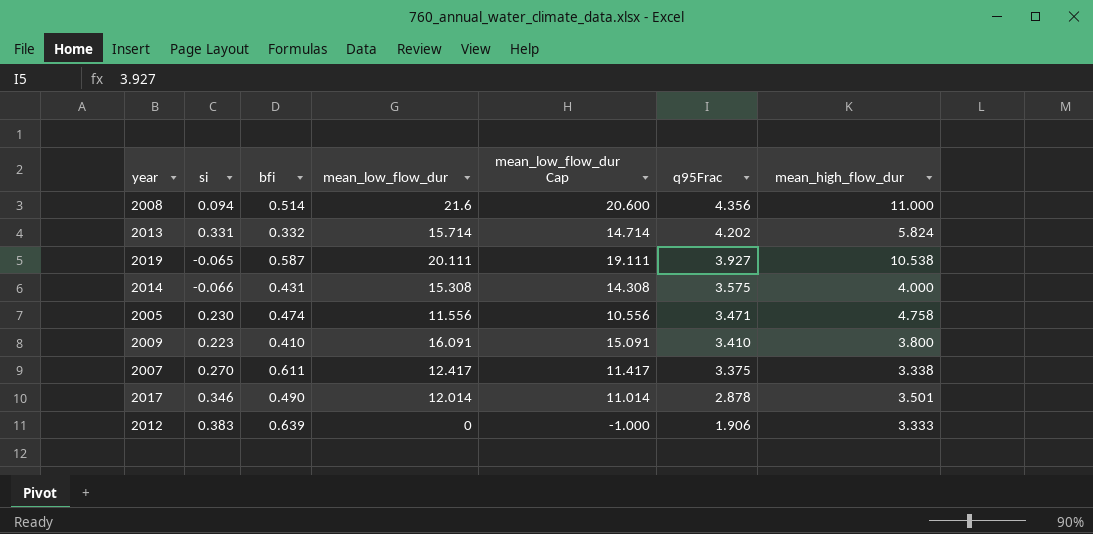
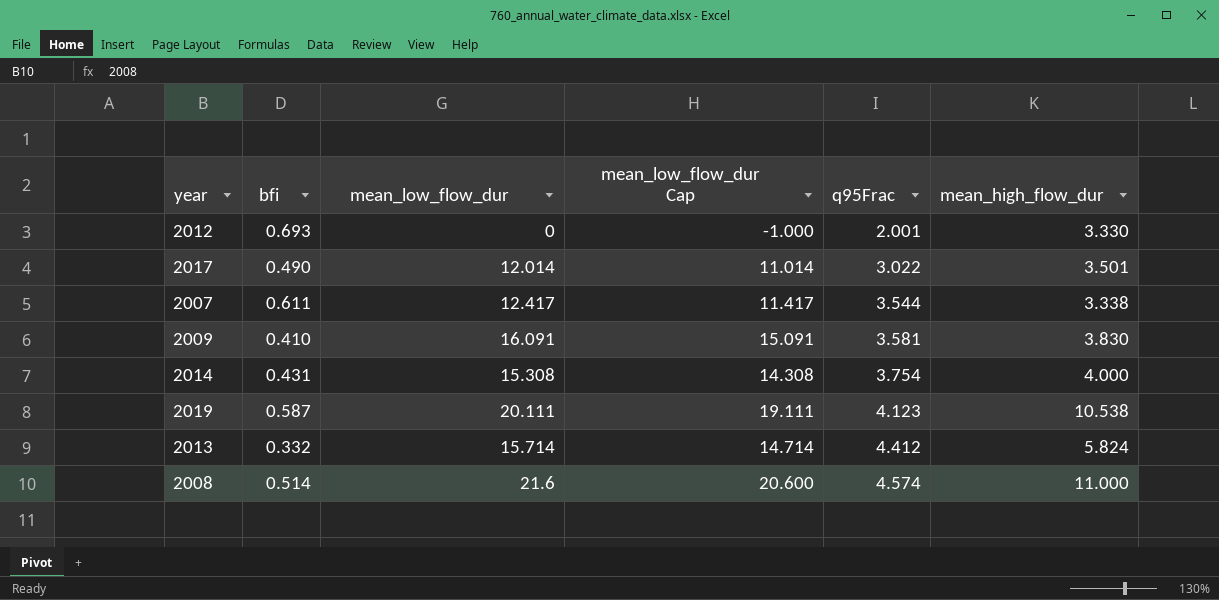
row order: q95Frac descending -> q95Frac ascending
column si | position: 2 -> none
row 2005: 0.230 | 0.474 | 11.556 | 10.556 | 3.471 | 4.758 -> none
2012 | bfi: 0.639 -> 0.693
2012 | q95Frac: 1.906 -> 2.001
2012 | mean_high_flow_dur: 3.333 -> 3.330
2017 | q95Frac: 2.878 -> 3.022
2007 | q95Frac: 3.375 -> 3.544
2009 | q95Frac: 3.410 -> 3.581
2009 | mean_high_flow_dur: 3.800 -> 3.830
2014 | q95Frac: 3.575 -> 3.754
2019 | q95Frac: 3.927 -> 4.123
2013 | q95Frac: 4.202 -> 4.412
2008 | q95Frac: 4.356 -> 4.574

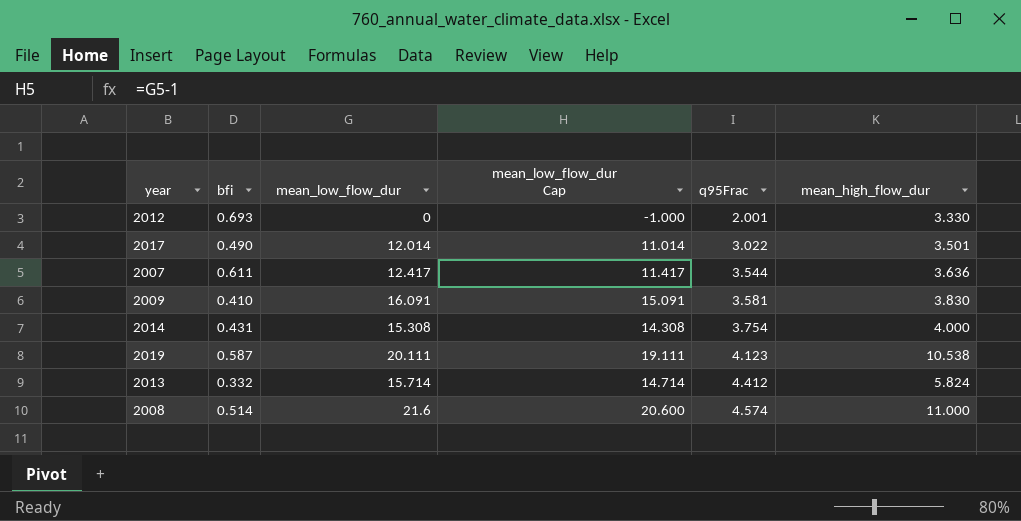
2007 | mean_high_flow_dur: 3.338 -> 3.636

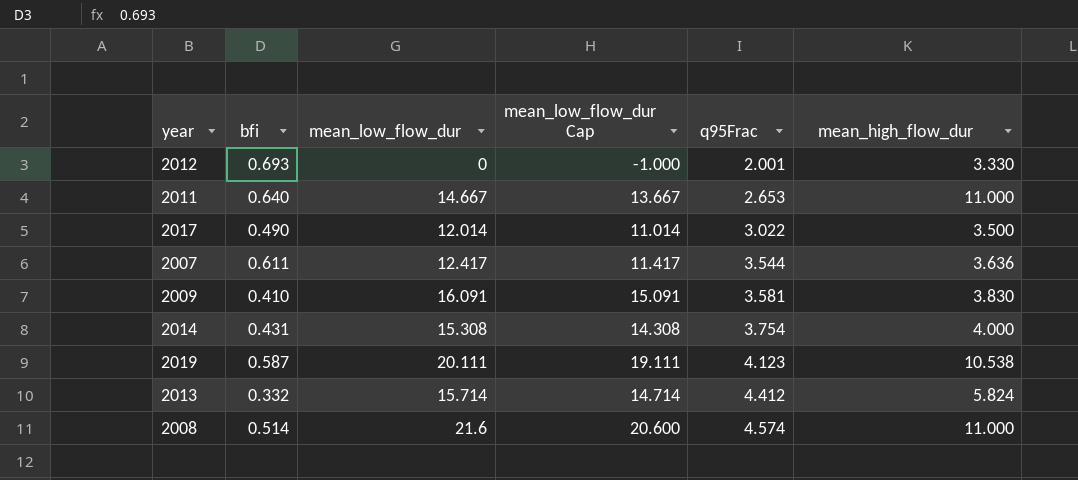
row 2011: none -> 0.640 | 14.667 | 13.667 | 2.653 | 11.000
2017 | mean_high_flow_dur: 3.501 -> 3.500

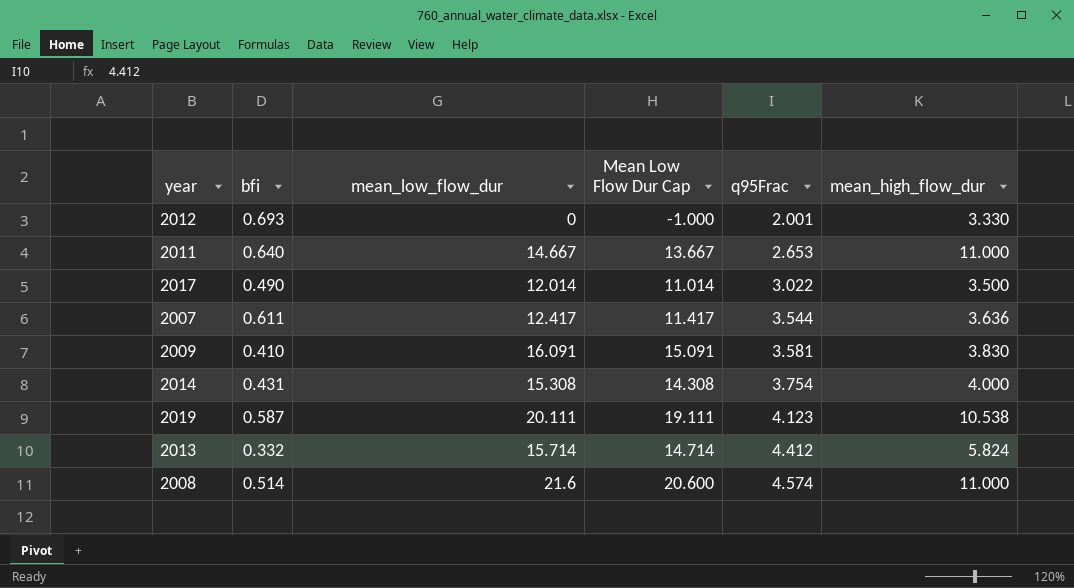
column name: mean_low_flow_dur Cap -> Mean Low Flow Dur Cap

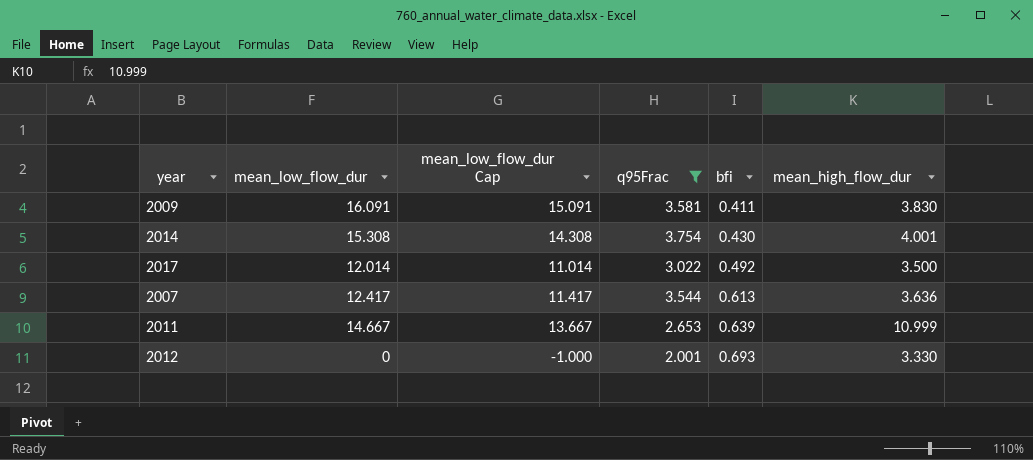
filter: none -> q95Frac <= 3.754
row order: q95Frac ascending -> bfi ascending
column name: Mean Low Flow Dur Cap -> mean_low_flow_dur Cap
column bfi | position: 2 -> 5
2009 | bfi: 0.410 -> 0.411
2014 | bfi: 0.431 -> 0.430
2014 | mean_high_flow_dur: 4.000 -> 4.001
2017 | bfi: 0.490 -> 0.492
2007 | bfi: 0.611 -> 0.613
2011 | bfi: 0.640 -> 0.639
2011 | mean_high_flow_dur: 11.000 -> 10.999

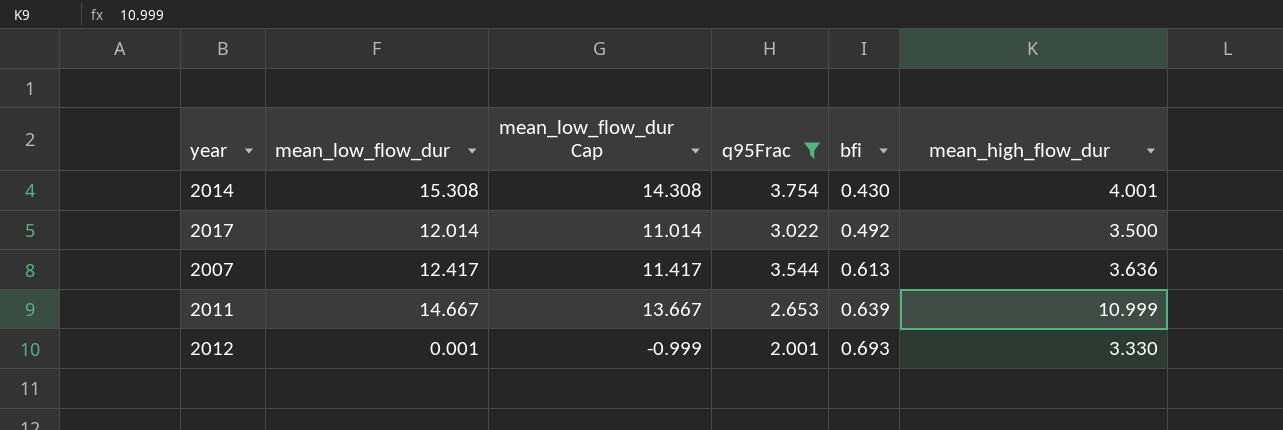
row 2009: 16.091 | 15.091 | 3.581 | 0.411 | 3.830 -> none
2012 | mean_low_flow_dur: 0 -> 0.001
2012 | mean_low_flow_dur Cap: -1.000 -> -0.999

